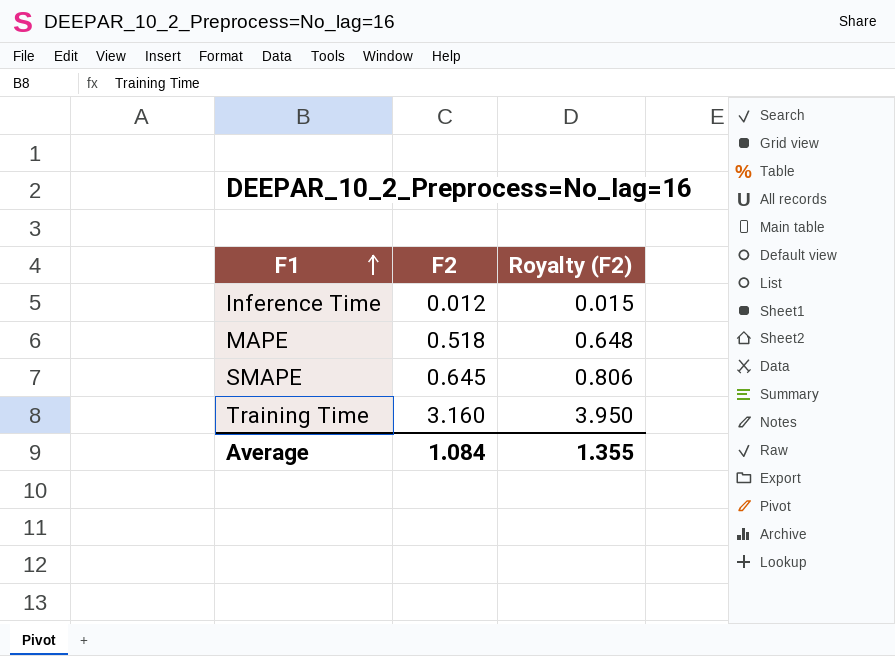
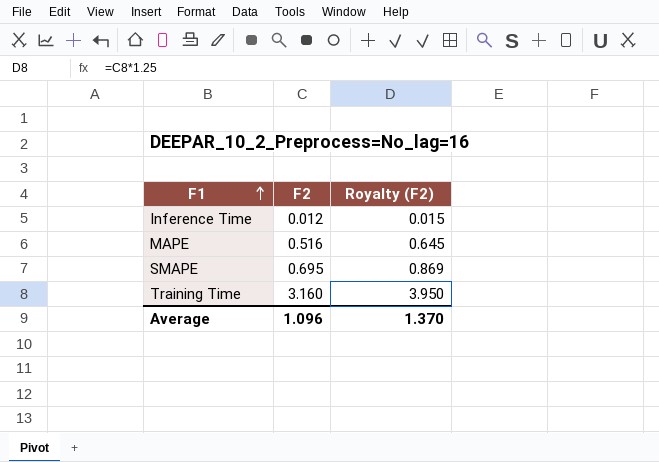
MAPE | F2: 0.518 -> 0.516
MAPE | Royalty (F2): 0.648 -> 0.645
SMAPE | F2: 0.645 -> 0.695
SMAPE | Royalty (F2): 0.806 -> 0.869
Average | F2: 1.084 -> 1.096
Average | Royalty (F2): 1.355 -> 1.370

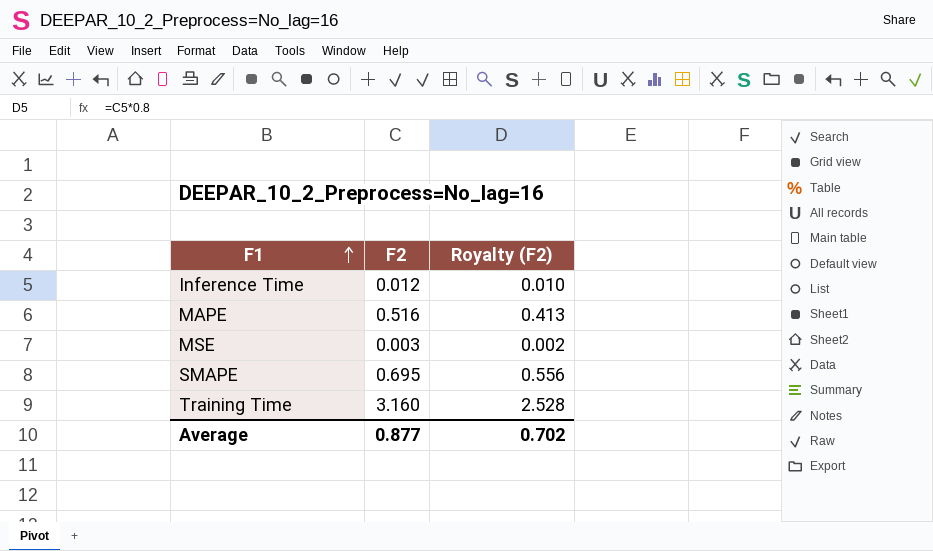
column Royalty (F2) | formula: [F2] * 1.25 -> [F2] * 0.8
row MSE: none -> 0.003 | 0.002
Average | F2: 1.096 -> 0.877
Average | Royalty (F2): 1.370 -> 0.702

